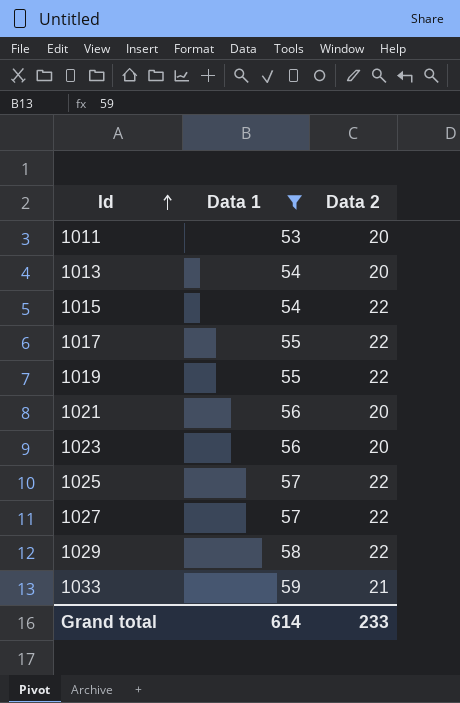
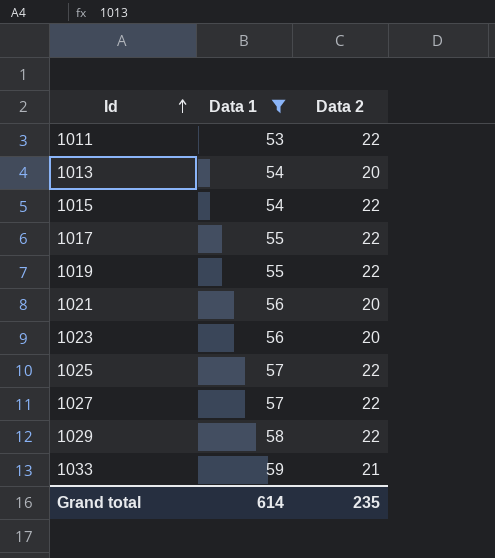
1011 | Data 2: 20 -> 22
Grand total | Data 2: 233 -> 235

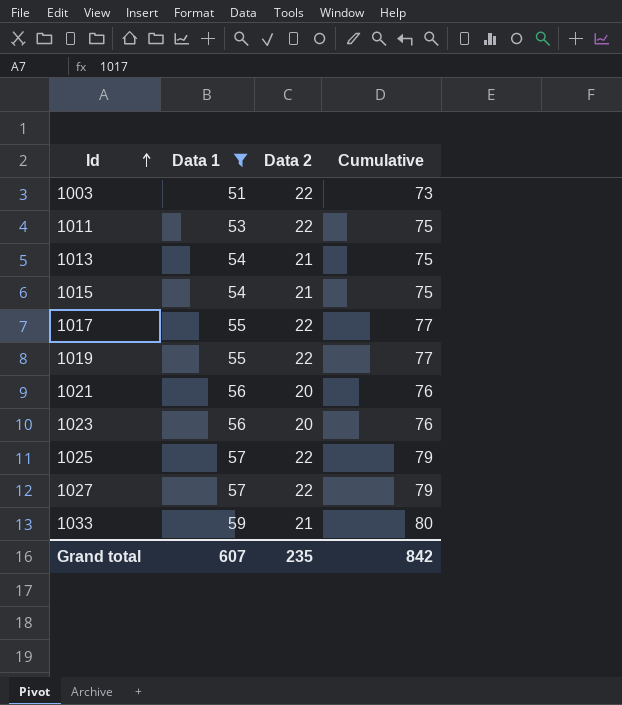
column Cumulative | formula: none -> [Data 1] + [Data 2]
row 1029: 58 | 22 -> none
row 1003: none -> 51 | 22 | 73
1013 | Data 2: 20 -> 21
1015 | Data 2: 22 -> 21
Grand total | Data 1: 614 -> 607

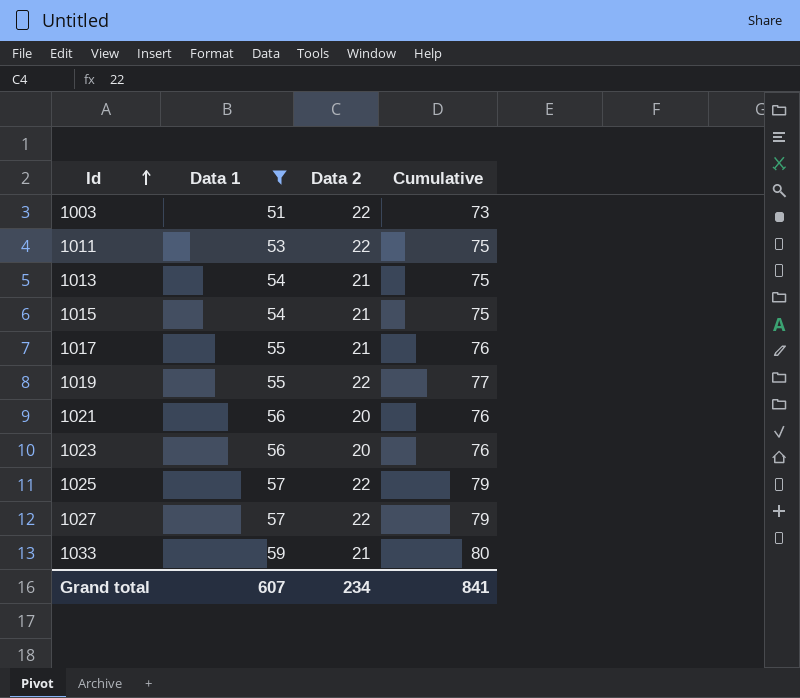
1017 | Data 2: 22 -> 21
1017 | Cumulative: 77 -> 76
Grand total | Data 2: 235 -> 234
Grand total | Cumulative: 842 -> 841

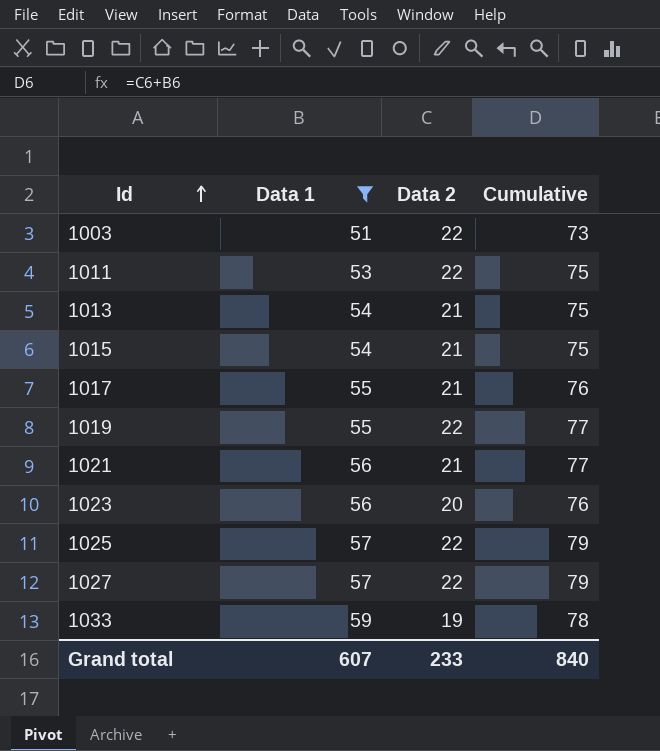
1021 | Data 2: 20 -> 21
1021 | Cumulative: 76 -> 77
1033 | Data 2: 21 -> 19
1033 | Cumulative: 80 -> 78
Grand total | Data 2: 234 -> 233
Grand total | Cumulative: 841 -> 840

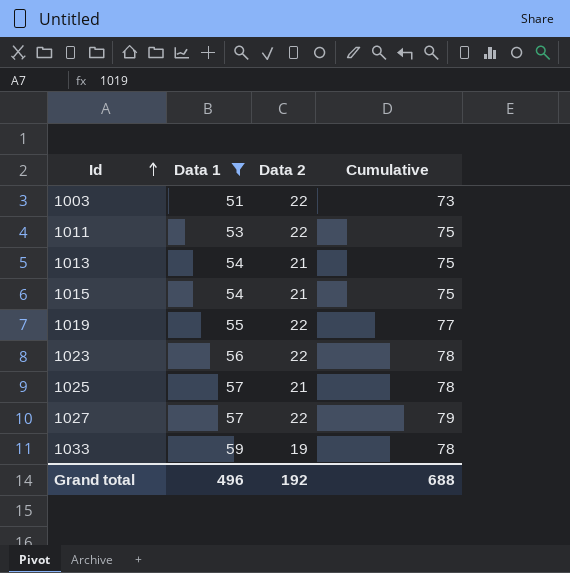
row 1017: 55 | 21 | 76 -> none
row 1021: 56 | 21 | 77 -> none
1023 | Data 2: 20 -> 22
1023 | Cumulative: 76 -> 78
1025 | Data 2: 22 -> 21
1025 | Cumulative: 79 -> 78
Grand total | Data 1: 607 -> 496
Grand total | Data 2: 233 -> 192
Grand total | Cumulative: 840 -> 688

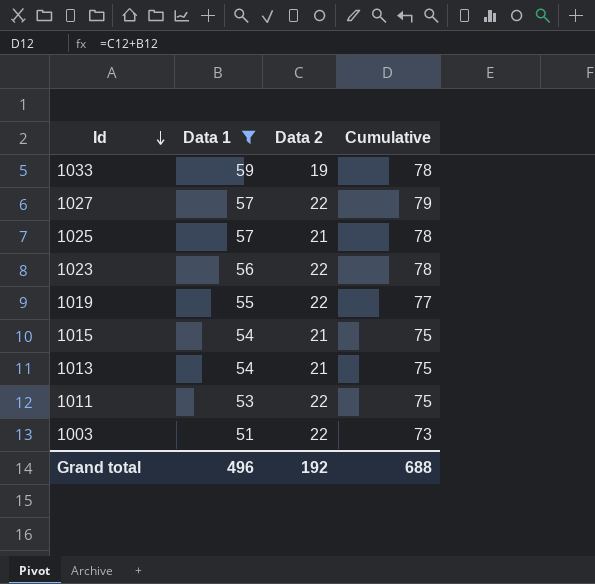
row order: Id ascending -> Id descending

